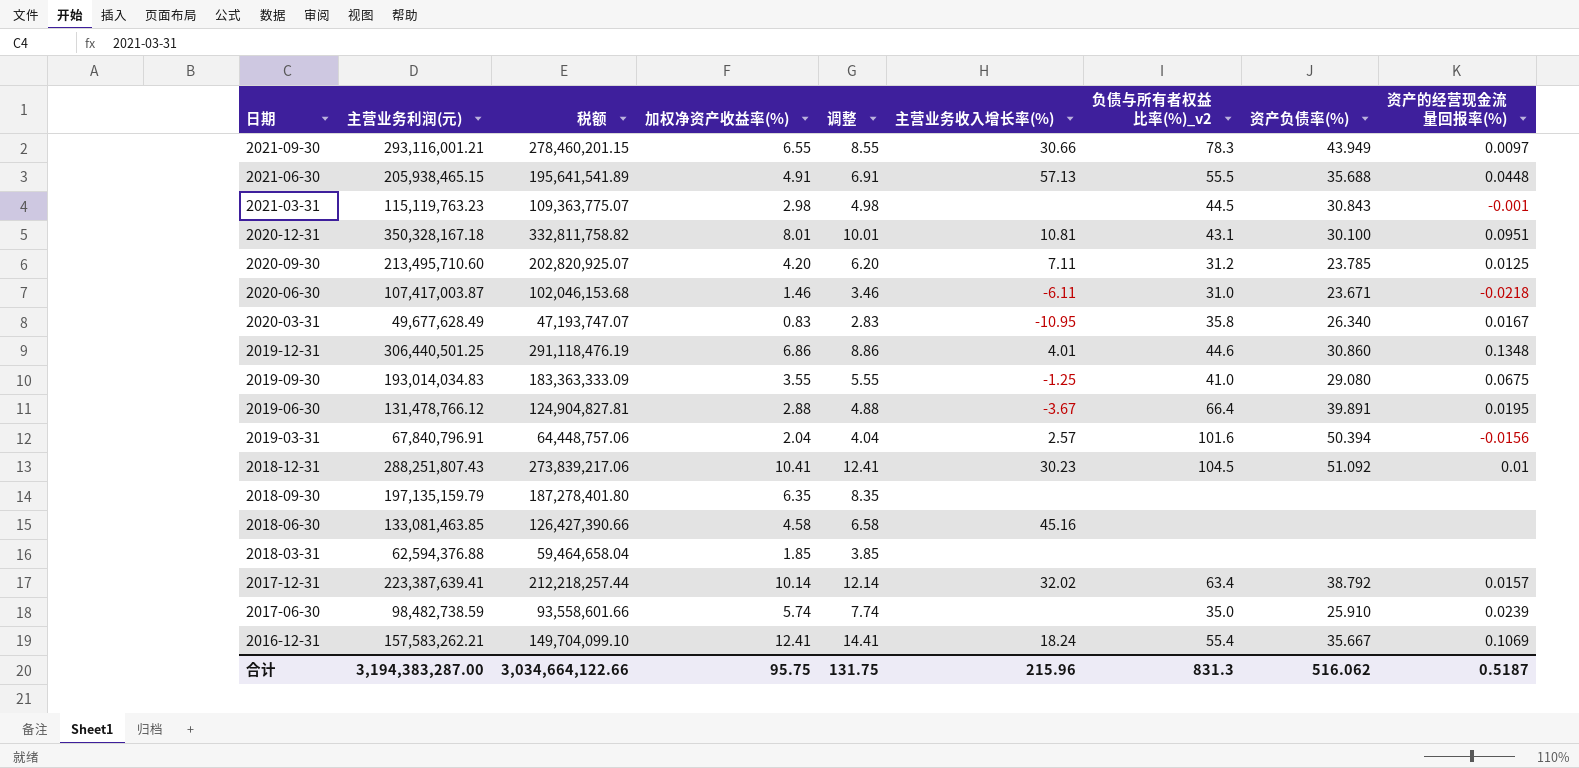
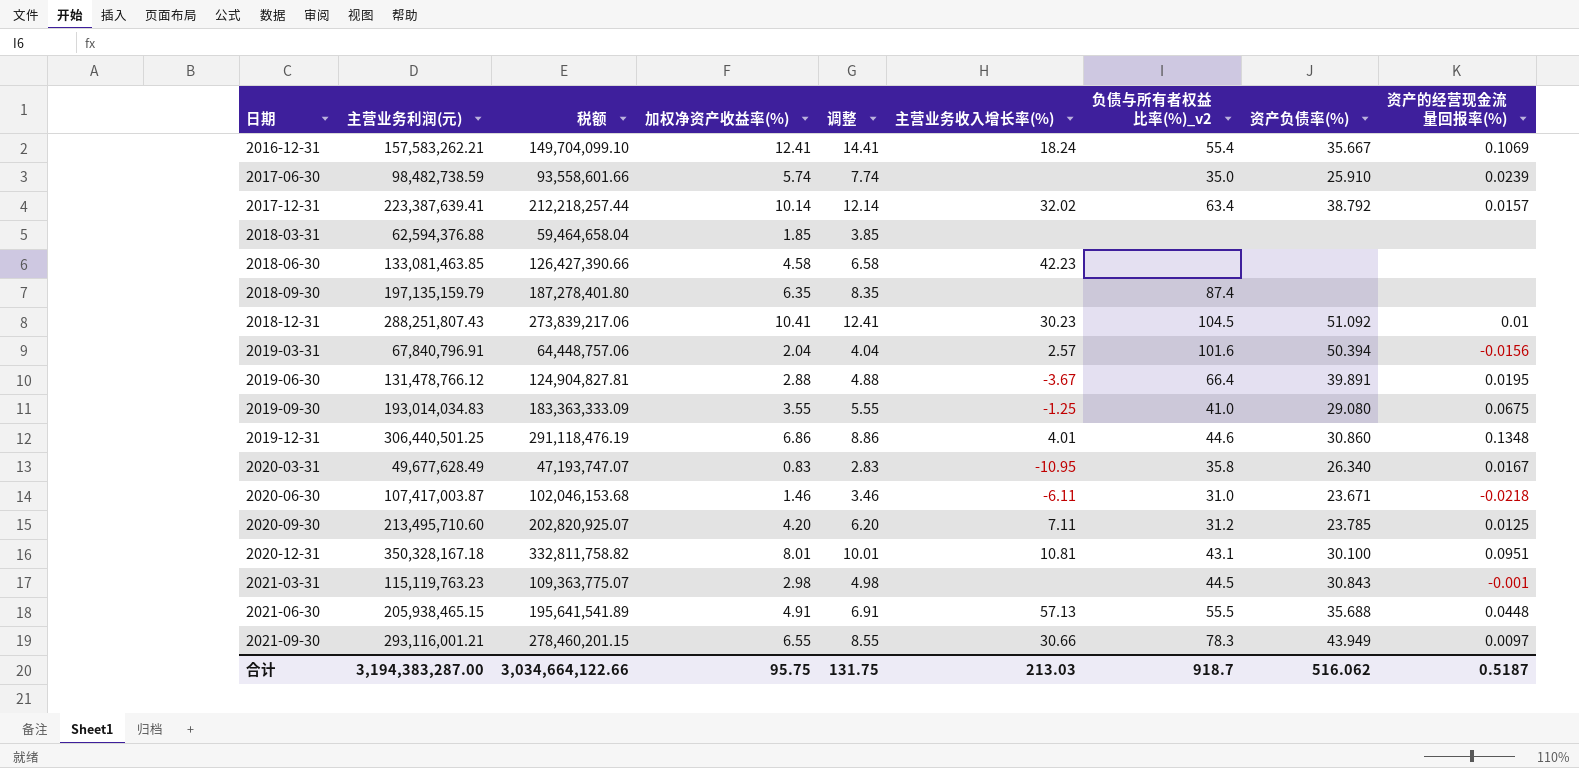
row order: 日期 descending -> 日期 ascending
2018-06-30 | 主营业务收入增长率(%): 45.16 -> 42.23
2018-09-30 | 负债与所有者权益比率(%)_v2: none -> 87.4
合计 | 主营业务收入增长率(%): 215.96 -> 213.03
合计 | 负债与所有者权益比率(%)_v2: 831.3 -> 918.7

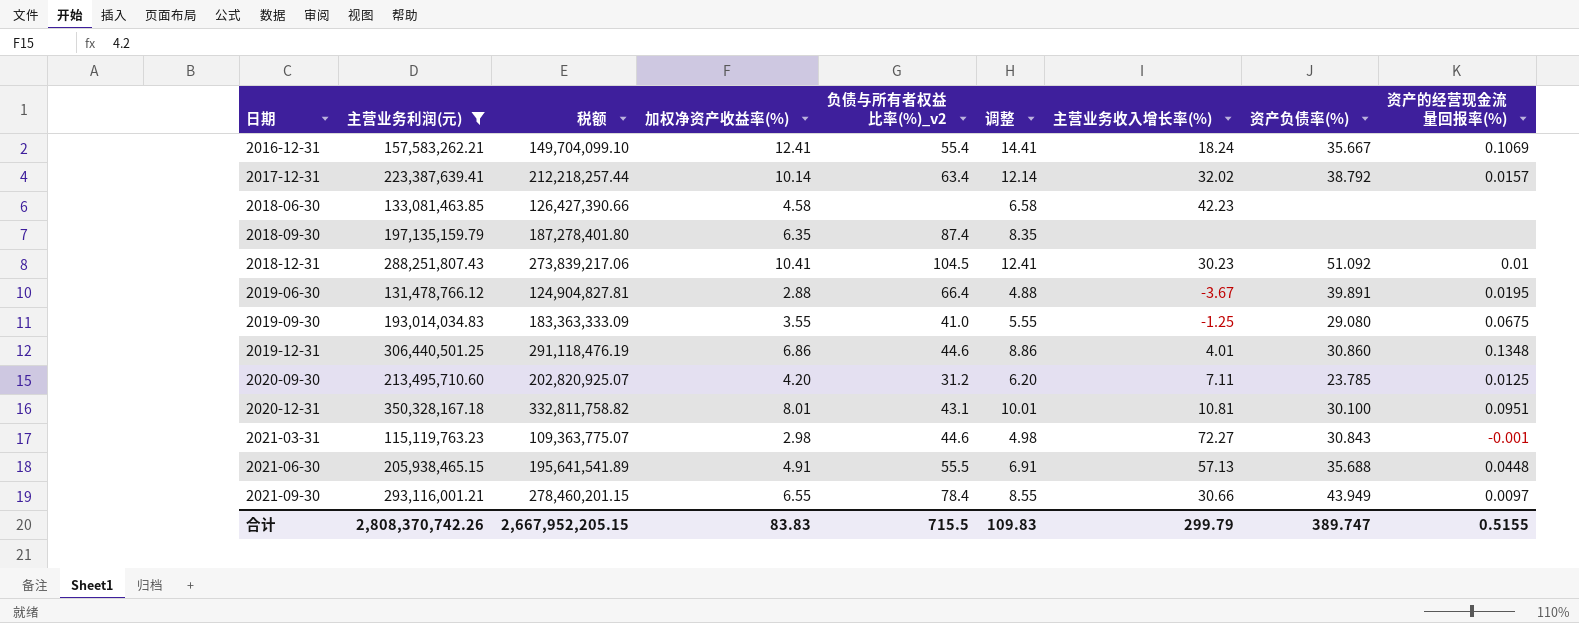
filter: none -> 主营业务利润(元) >= 115,119,763.23
column 负债与所有者权益比率(%)_v2 | position: 7 -> 5
2021-03-31 | 负债与所有者权益比率(%)_v2: 44.5 -> 44.6
2021-03-31 | 主营业务收入增长率(%): none -> 72.27
2021-09-30 | 负债与所有者权益比率(%)_v2: 78.3 -> 78.4
合计 | 主营业务利润(元): 3,194,383,287.00 -> 2,808,370,742.26
合计 | 税额: 3,034,664,122.66 -> 2,667,952,205.15
合计 | 加权净资产收益率(%): 95.75 -> 83.83
合计 | 负债与所有者权益比率(%)_v2: 918.7 -> 715.5
合计 | 调整: 131.75 -> 109.83
合计 | 主营业务收入增长率(%): 213.03 -> 299.79
合计 | 资产负债率(%): 516.062 -> 389.747
合计 | 资产的经营现金流量回报率(%): 0.5187 -> 0.5155

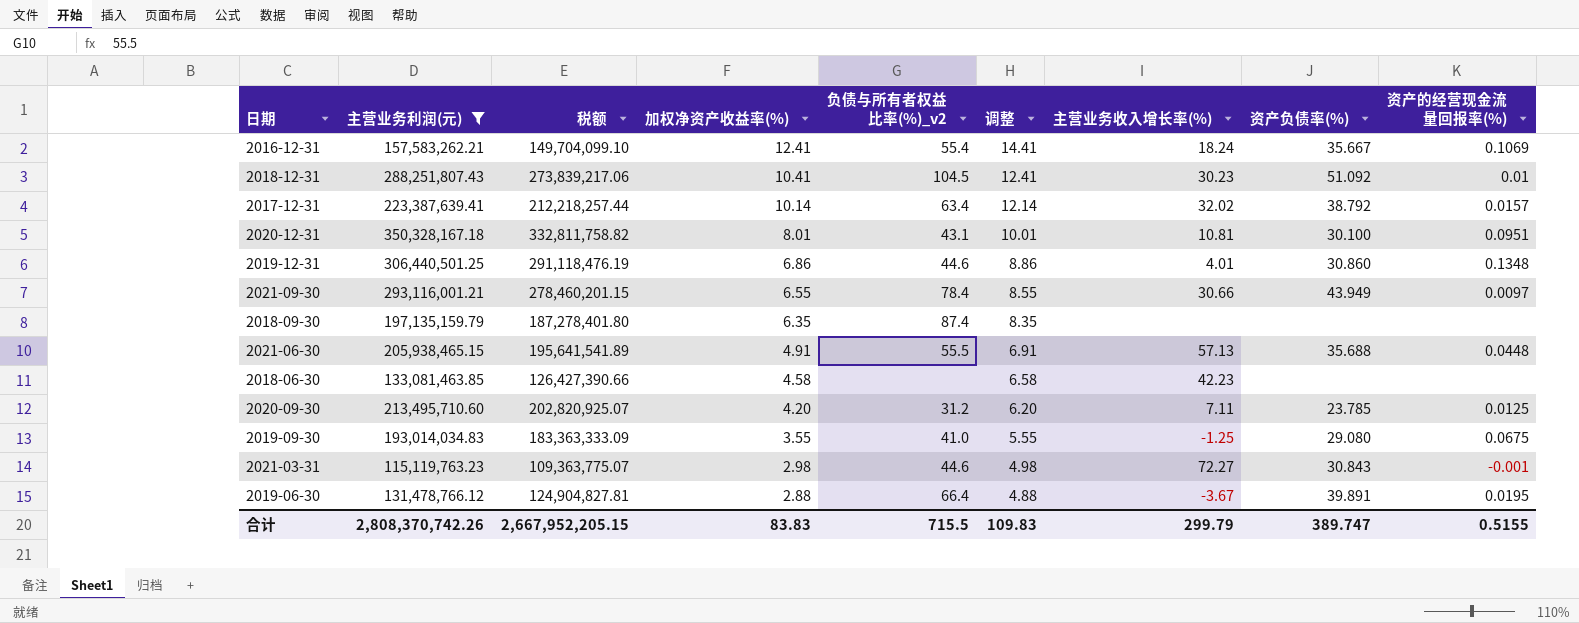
row order: 日期 ascending -> 加权净资产收益率(%) descending

